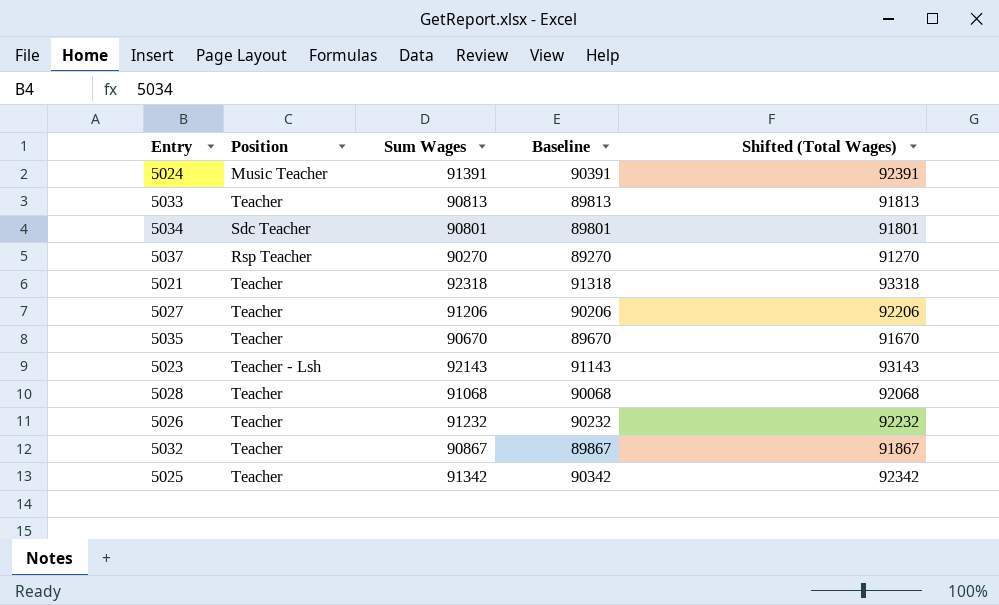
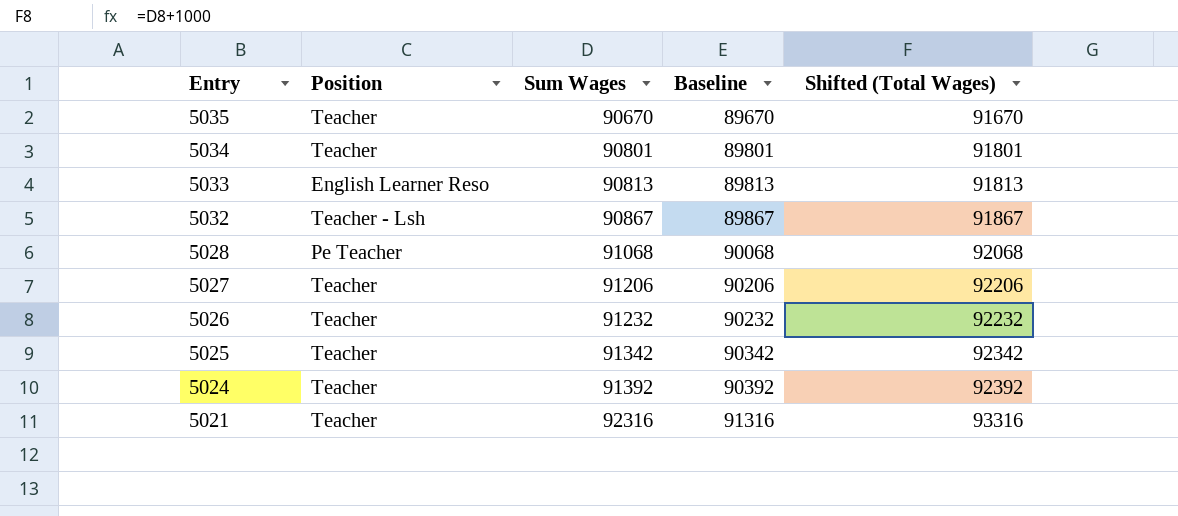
row order: none -> Entry descending
row 5037: Rsp Teacher | 90270 | 89270 | 91270 -> none
row 5023: Teacher - Lsh | 92143 | 91143 | 93143 -> none
5034 | Position: Sdc Teacher -> Teacher
5033 | Position: Teacher -> English Learner Reso
5032 | Position: Teacher -> Teacher - Lsh
5028 | Position: Teacher -> Pe Teacher
5024 | Position: Music Teacher -> Teacher
5024 | Sum Wages: 91391 -> 91392
5024 | Baseline: 90391 -> 90392
5024 | Shifted (Total Wages): 92391 -> 92392
5021 | Sum Wages: 92318 -> 92316
5021 | Baseline: 91318 -> 91316
5021 | Shifted (Total Wages): 93318 -> 93316

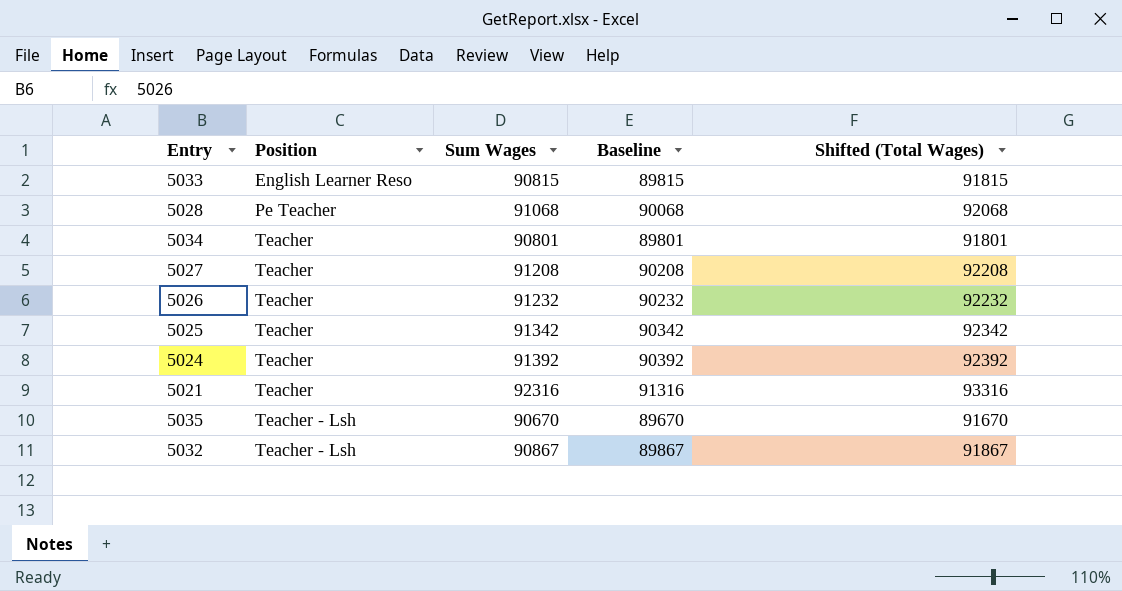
row order: Entry descending -> Position ascending
5033 | Sum Wages: 90813 -> 90815
5033 | Baseline: 89813 -> 89815
5033 | Shifted (Total Wages): 91813 -> 91815
5027 | Sum Wages: 91206 -> 91208
5027 | Baseline: 90206 -> 90208
5027 | Shifted (Total Wages): 92206 -> 92208
5035 | Position: Teacher -> Teacher - Lsh

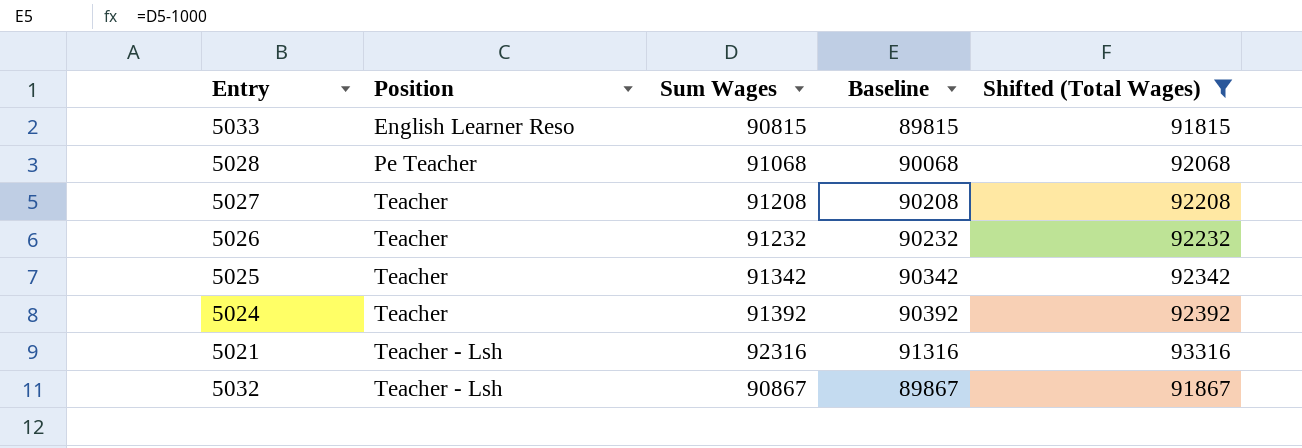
filter: none -> Shifted (Total Wages) >= 91815
5021 | Position: Teacher -> Teacher - Lsh

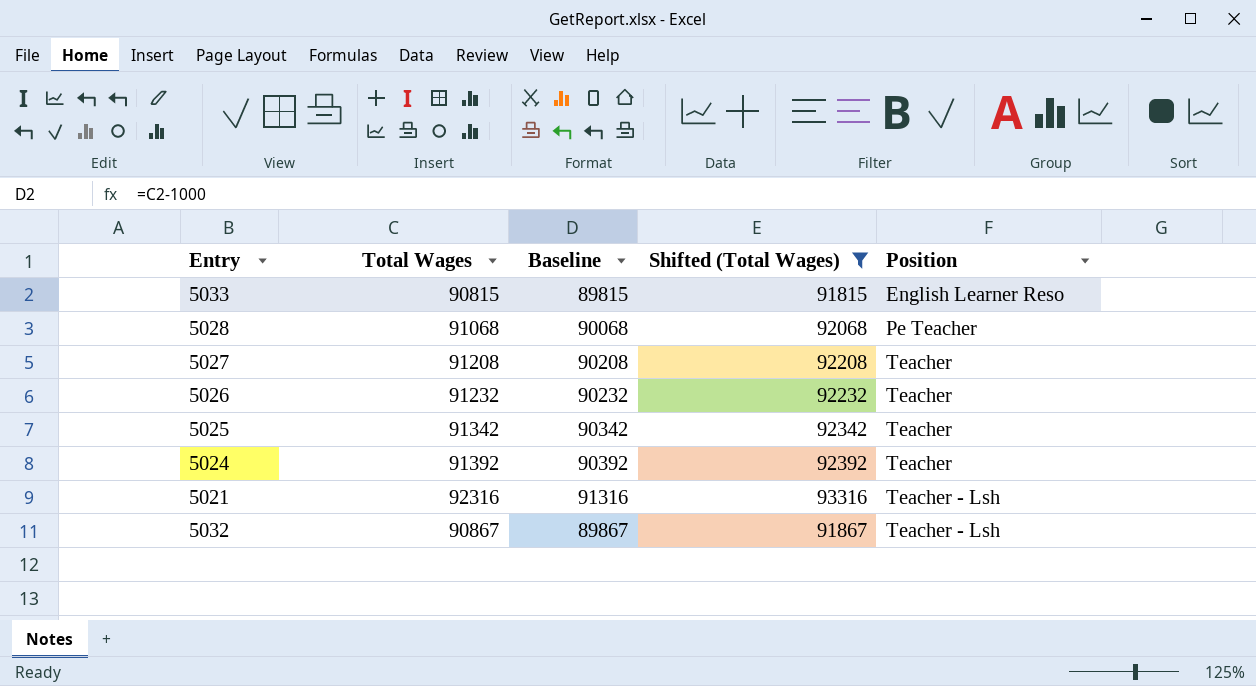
column name: Sum Wages -> Total Wages
column Position | position: 2 -> 5

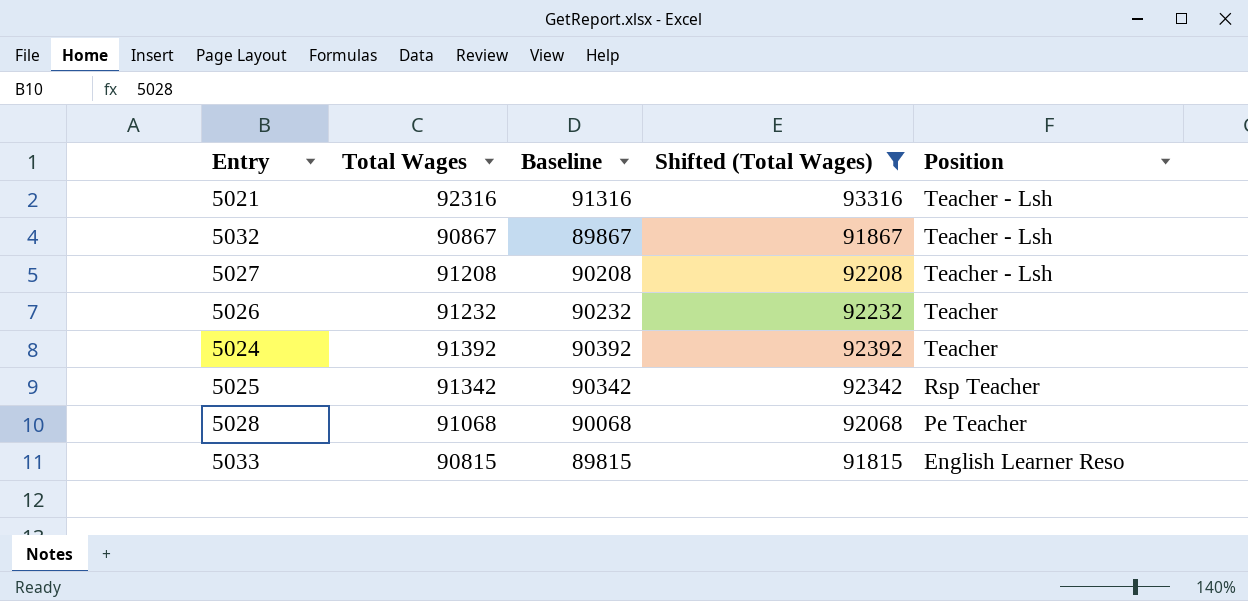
row order: Position ascending -> Position descending
5027 | Position: Teacher -> Teacher - Lsh
5025 | Position: Teacher -> Rsp Teacher

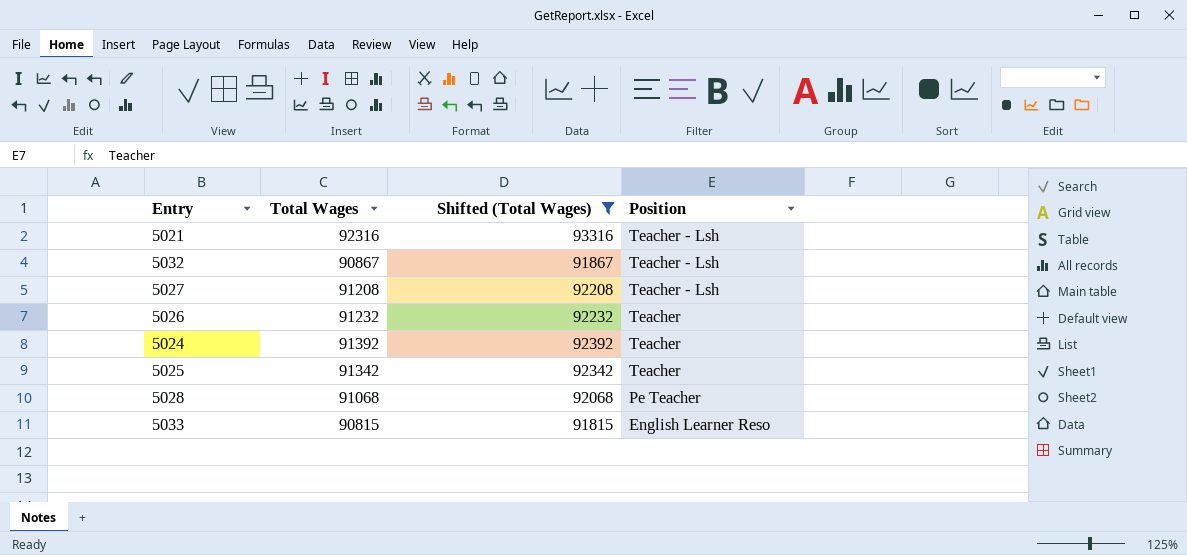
column Baseline | formula: [Total Wages] - 1000 -> none
5025 | Position: Rsp Teacher -> Teacher

